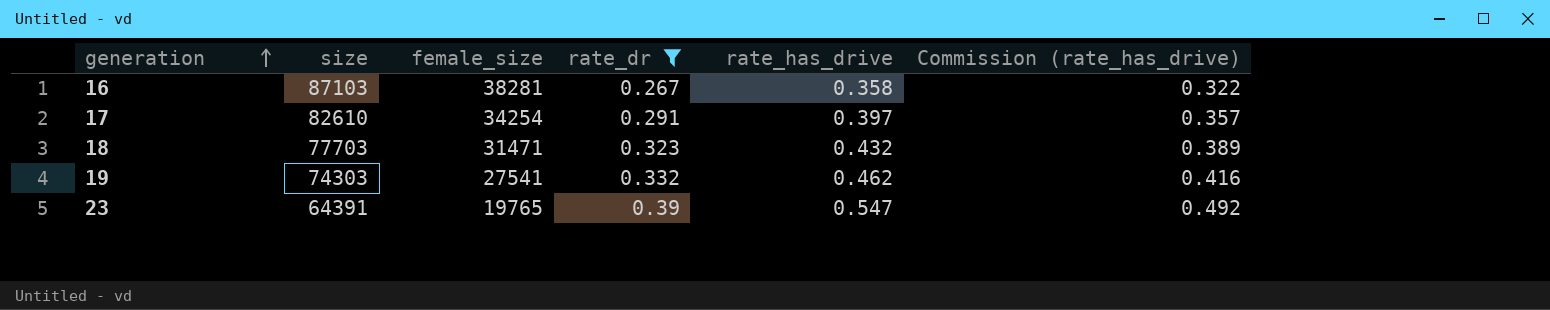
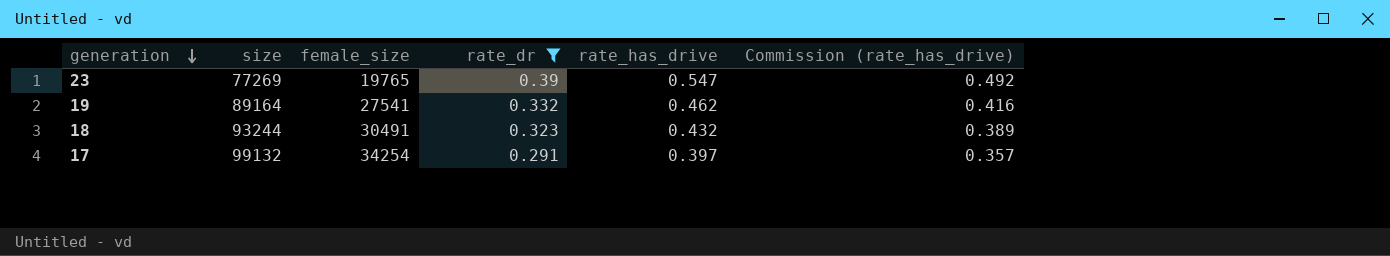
row order: generation ascending -> generation descending
row 16: 87103 | 38281 | 0.267 | 0.358 | 0.322 -> none
23 | size: 64391 -> 77269
19 | size: 74303 -> 89164
18 | size: 77703 -> 93244
18 | female_size: 31471 -> 30491
17 | size: 82610 -> 99132

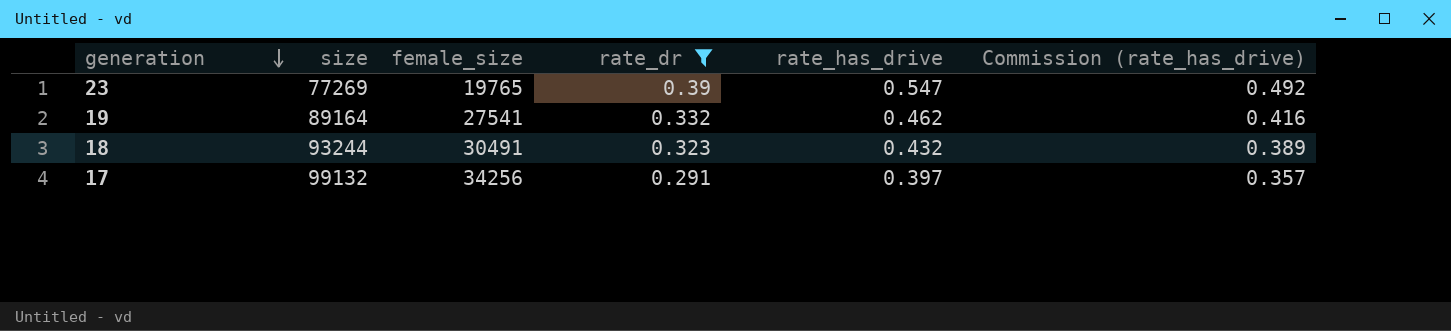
17 | female_size: 34254 -> 34256

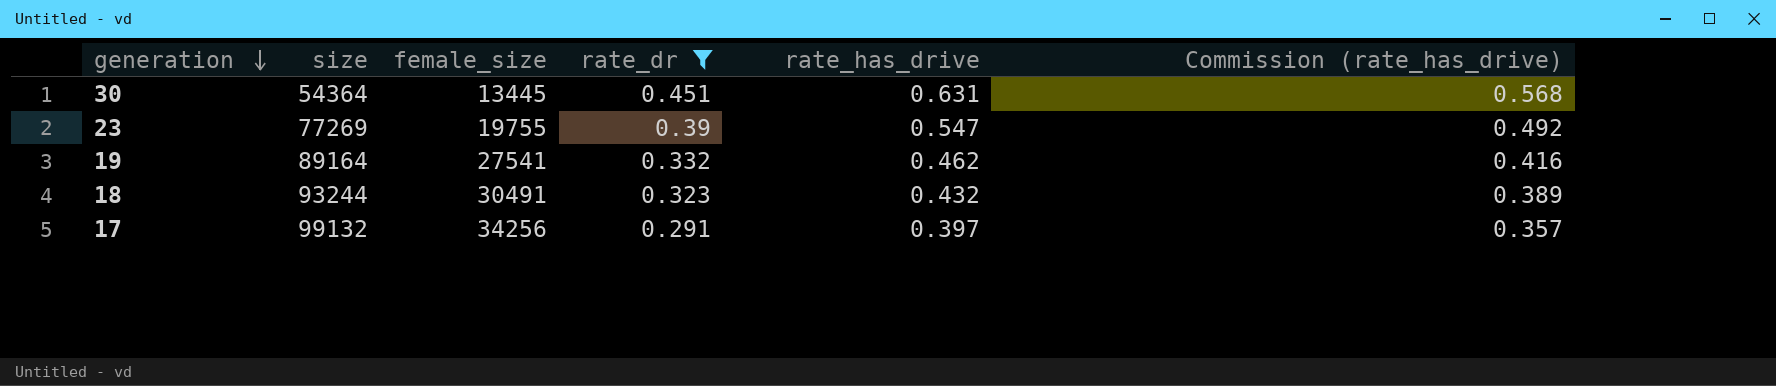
row 30: none -> 54364 | 13445 | 0.451 | 0.631 | 0.568
23 | female_size: 19765 -> 19755

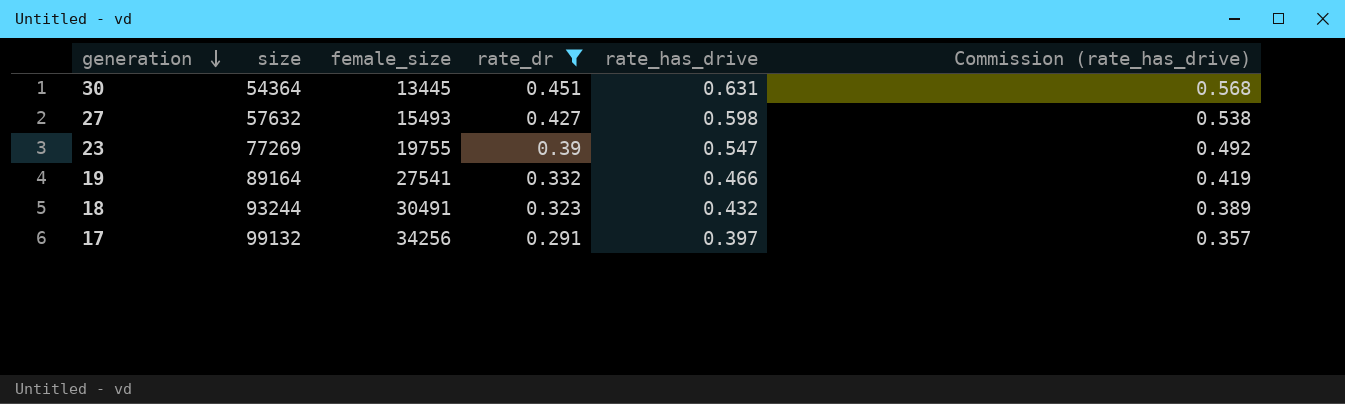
row 27: none -> 57632 | 15493 | 0.427 | 0.598 | 0.538
19 | rate_has_drive: 0.462 -> 0.466
19 | Commission (rate_has_drive): 0.416 -> 0.419

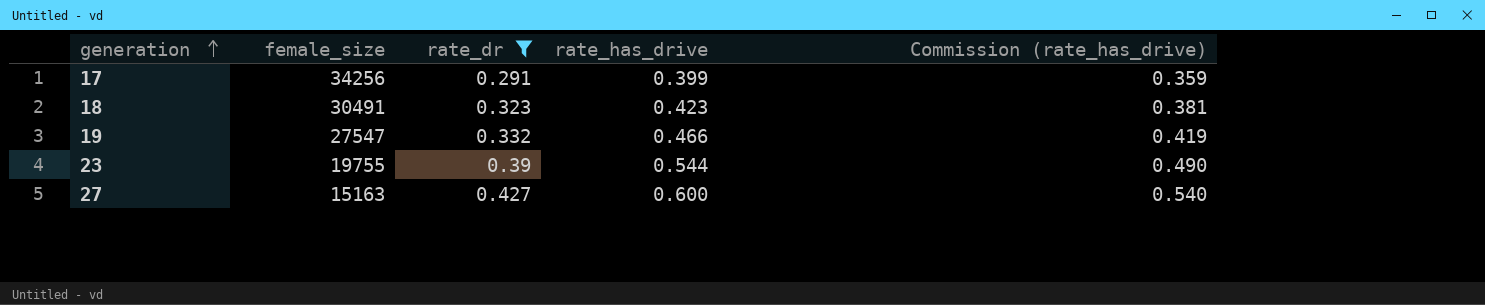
row order: generation descending -> generation ascending
column size | position: 2 -> none
row 30: 54364 | 13445 | 0.451 | 0.631 | 0.568 -> none
17 | rate_has_drive: 0.397 -> 0.399
17 | Commission (rate_has_drive): 0.357 -> 0.359
18 | rate_has_drive: 0.432 -> 0.423
18 | Commission (rate_has_drive): 0.389 -> 0.381
19 | female_size: 27541 -> 27547
23 | rate_has_drive: 0.547 -> 0.544
23 | Commission (rate_has_drive): 0.492 -> 0.490
27 | female_size: 15493 -> 15163
27 | rate_has_drive: 0.598 -> 0.600
27 | Commission (rate_has_drive): 0.538 -> 0.540

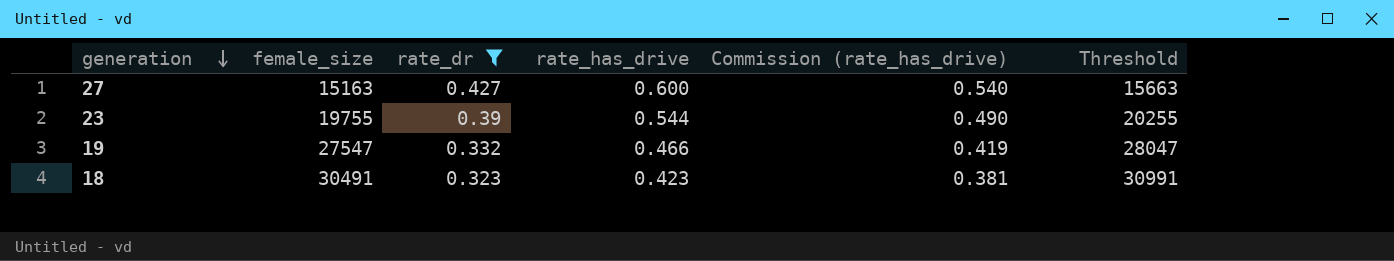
row order: generation ascending -> generation descending
column Threshold | formula: none -> [female_size] + 500
row 17: 34256 | 0.291 | 0.399 | 0.359 -> none

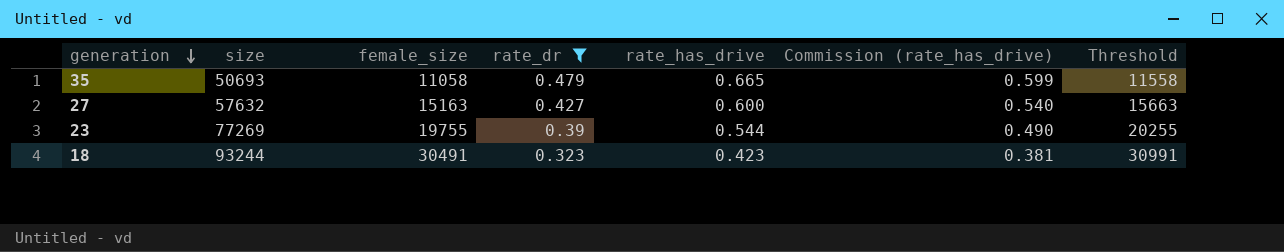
column size | position: none -> 2
row 19: 27547 | 0.332 | 0.466 | 0.419 | 28047 -> none
row 35: none -> 50693 | 11058 | 0.479 | 0.665 | 0.599 | 11558

